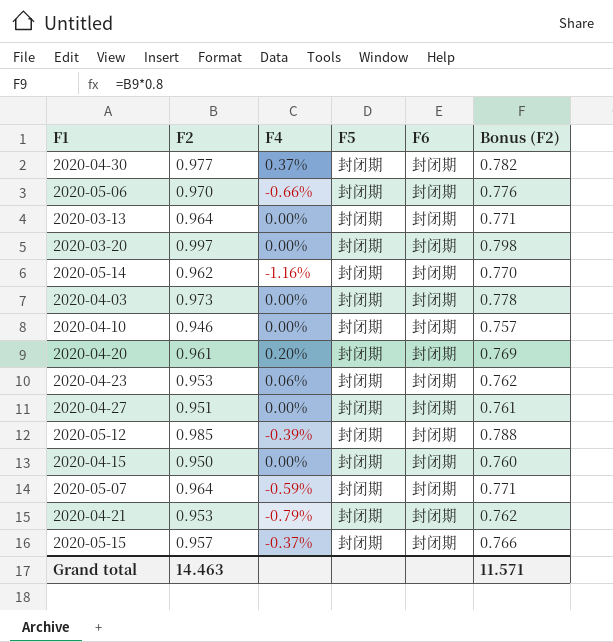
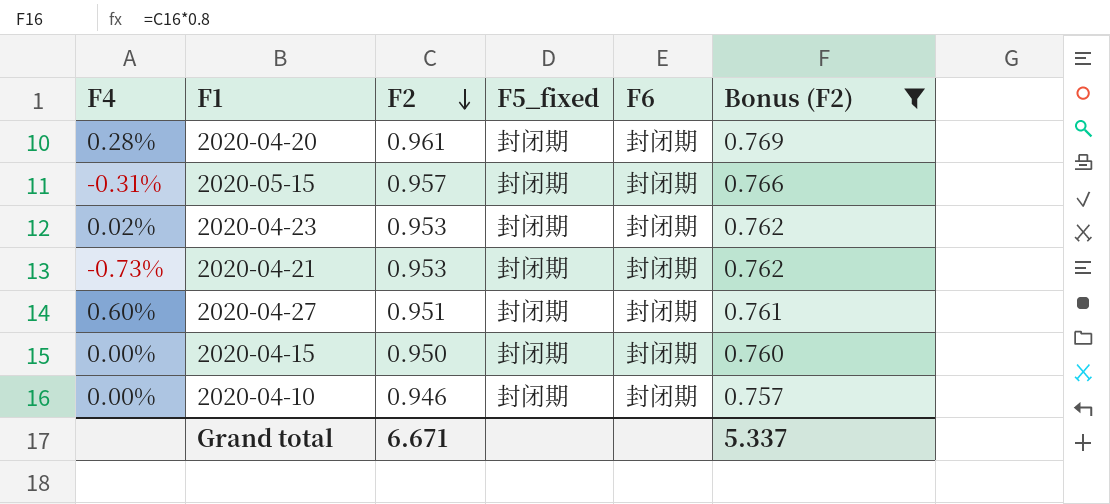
filter: none -> Bonus (F2) <= 0.769
row order: none -> F2 descending
column F4 | position: 3 -> 1
column name: F5 -> F5_fixed
2020-04-20 | F4: 0.20% -> 0.28%
2020-05-15 | F4: -0.37% -> -0.31%
2020-04-23 | F4: 0.06% -> 0.02%
2020-04-21 | F4: -0.79% -> -0.73%
2020-04-27 | F4: 0.00% -> 0.60%
Grand total | F2: 14.463 -> 6.671
Grand total | Bonus (F2): 11.571 -> 5.337

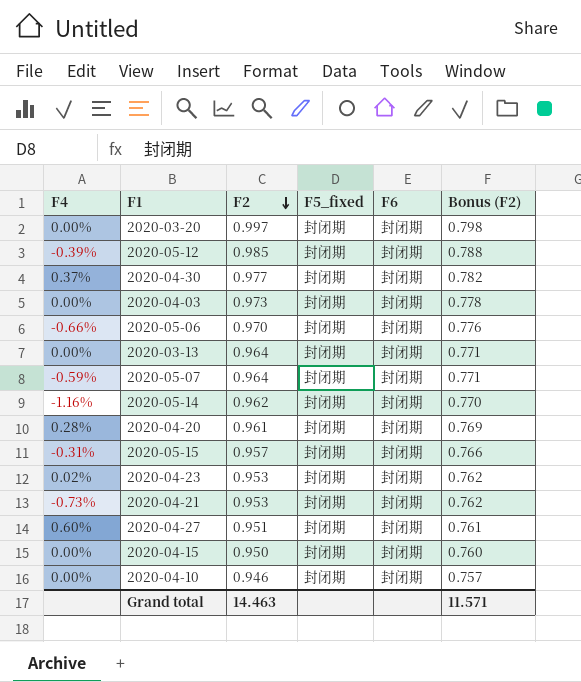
filter: Bonus (F2) <= 0.769 -> none
Grand total | F2: 6.671 -> 14.463
Grand total | Bonus (F2): 5.337 -> 11.571

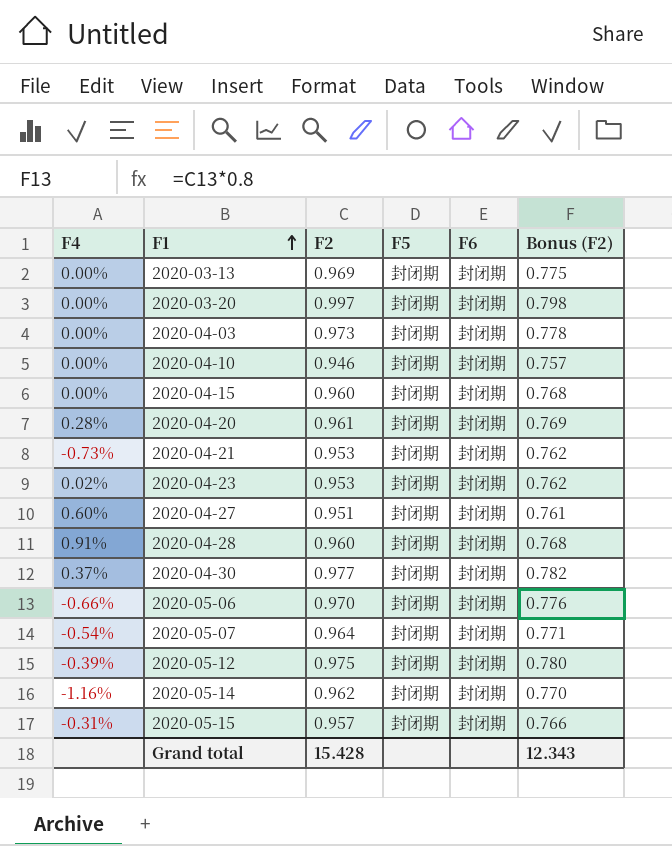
row order: F2 descending -> F1 ascending
column name: F5_fixed -> F5
2020-03-13 | F2: 0.964 -> 0.969
2020-03-13 | Bonus (F2): 0.771 -> 0.775
2020-04-15 | F2: 0.950 -> 0.960
2020-04-15 | Bonus (F2): 0.760 -> 0.768
row 2020-04-28: none -> 0.91% | 0.960 | 封闭期 | 封闭期 | 0.768
2020-05-07 | F4: -0.59% -> -0.54%
2020-05-12 | F2: 0.985 -> 0.975
2020-05-12 | Bonus (F2): 0.788 -> 0.780
Grand total | F2: 14.463 -> 15.428
Grand total | Bonus (F2): 11.571 -> 12.343

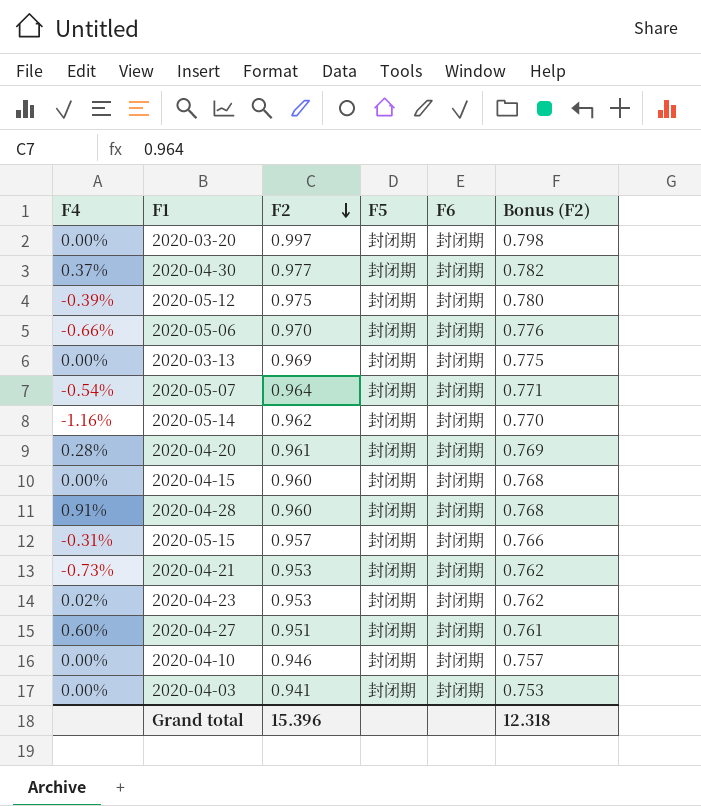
row order: F1 ascending -> F2 descending
2020-04-03 | F2: 0.973 -> 0.941
2020-04-03 | Bonus (F2): 0.778 -> 0.753
Grand total | F2: 15.428 -> 15.396
Grand total | Bonus (F2): 12.343 -> 12.318

